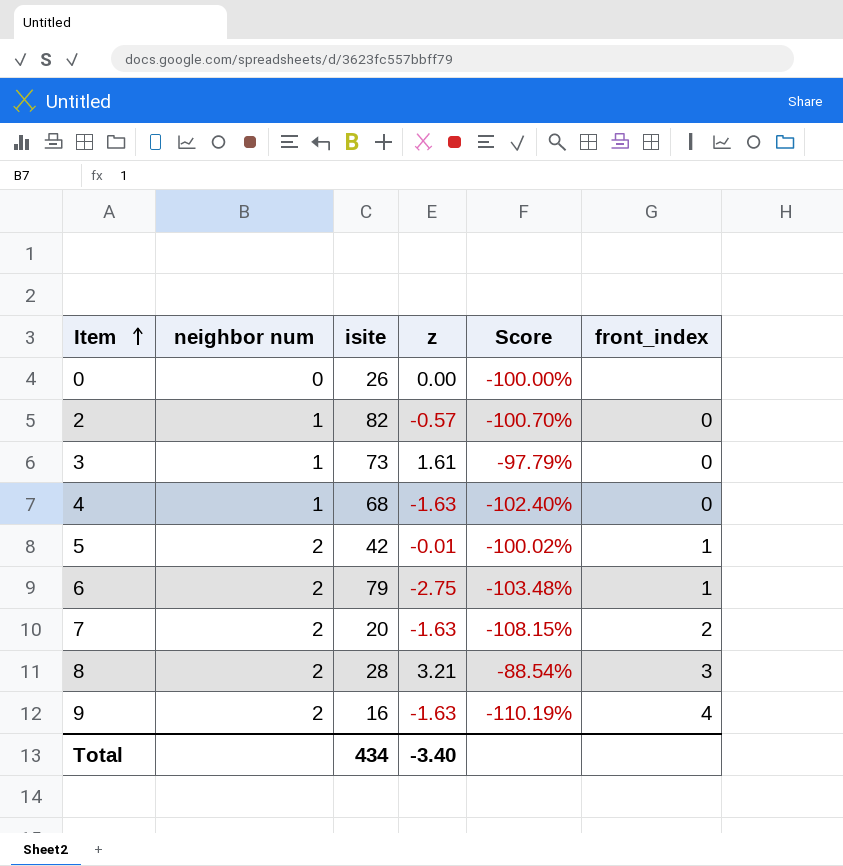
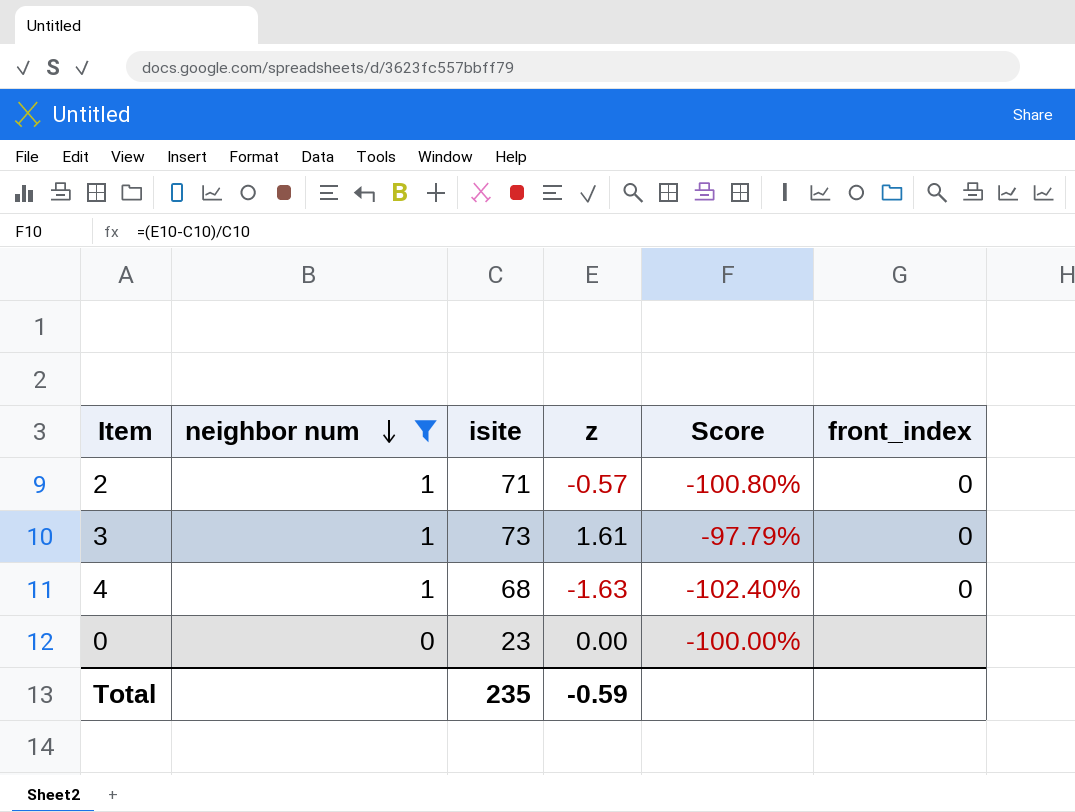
filter: none -> neighbor num != 2
row order: Item ascending -> neighbor num descending
2 | isite: 82 -> 71
2 | Score: -100.70% -> -100.80%
0 | isite: 26 -> 23
Total | isite: 434 -> 235
Total | z: -3.40 -> -0.59

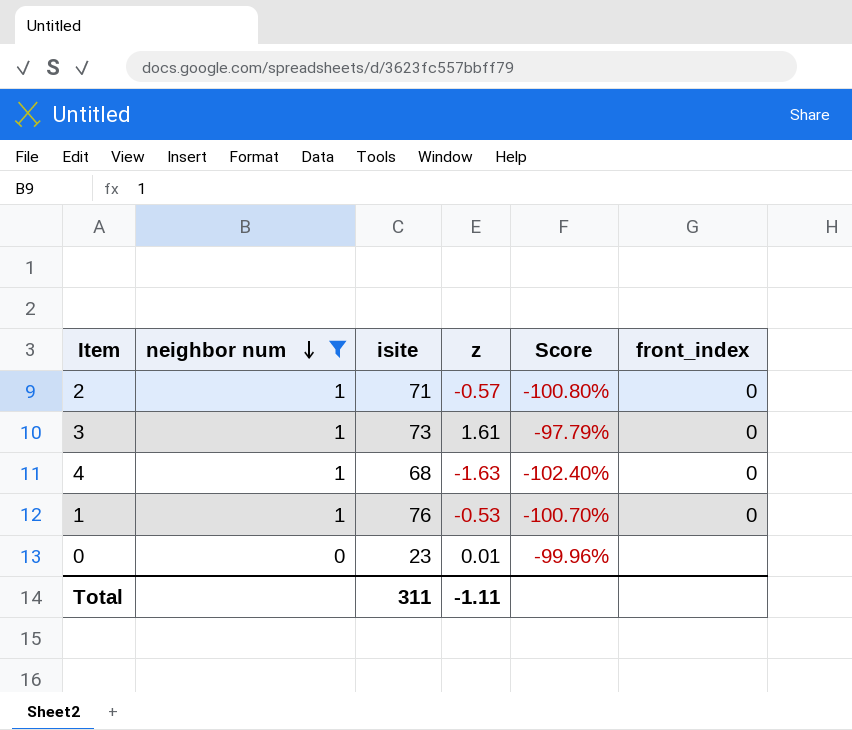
row 1: none -> 1 | 76 | -0.53 | -100.70% | 0
0 | z: 0.00 -> 0.01
0 | Score: -100.00% -> -99.96%
Total | isite: 235 -> 311
Total | z: -0.59 -> -1.11

